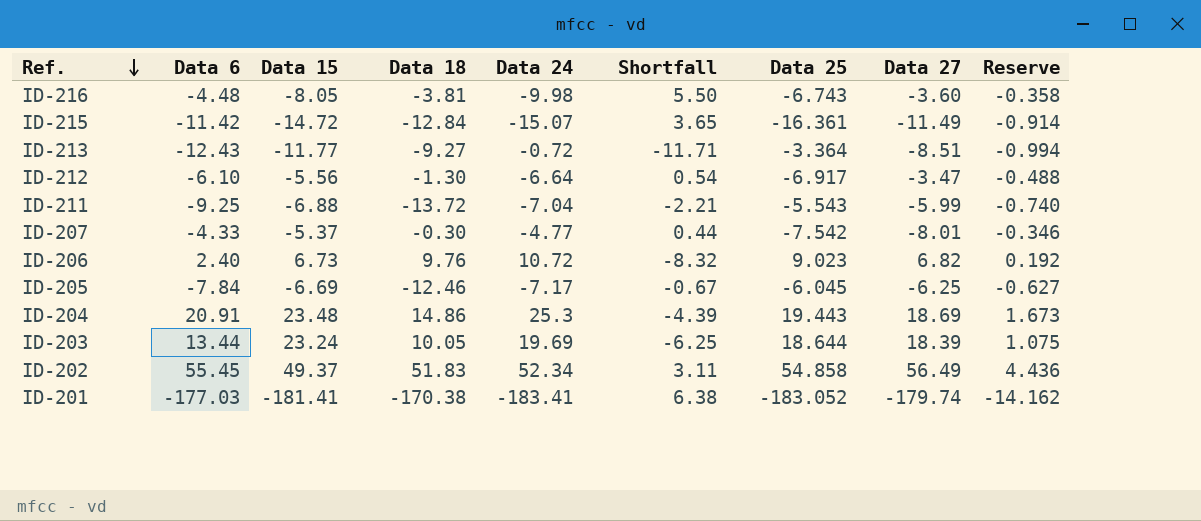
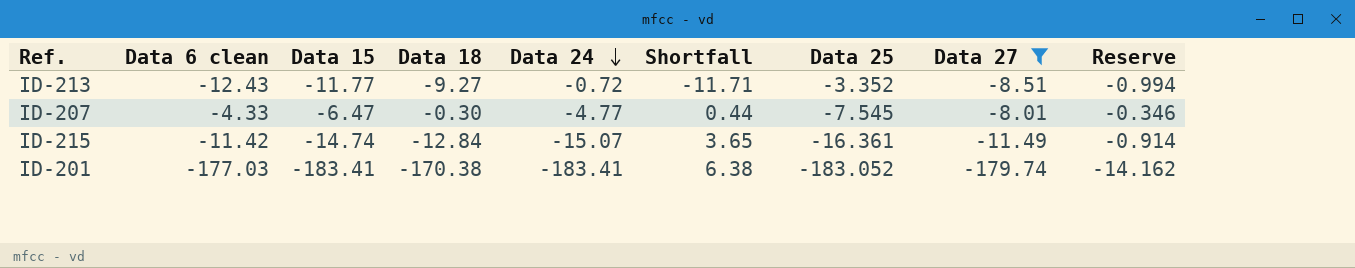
filter: none -> Data 27 <= -8.01
row order: Ref. descending -> Data 24 descending
column name: Data 6 -> Data 6 clean
ID-213 | Data 25: -3.364 -> -3.352
ID-207 | Data 15: -5.37 -> -6.47
ID-207 | Data 25: -7.542 -> -7.545
ID-215 | Data 15: -14.72 -> -14.74
ID-201 | Data 15: -181.41 -> -183.41

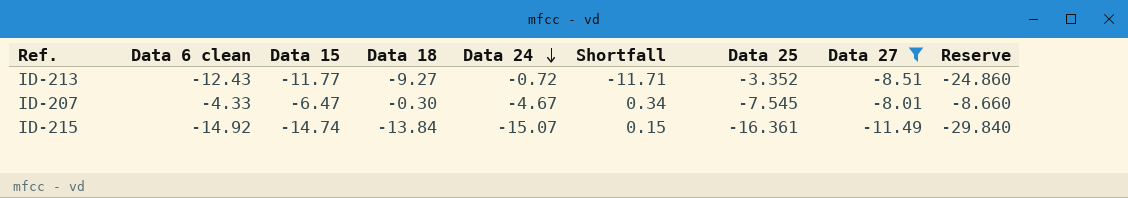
column Reserve | formula: [Data 6 clean] * 0.08 -> [Data 6 clean] * 2
row ID-201: -177.03 | -183.41 | -170.38 | -183.41 | 6.38 | -183.052 | -179.74 | -14.162 -> none
ID-207 | Data 24: -4.77 -> -4.67
ID-207 | Shortfall: 0.44 -> 0.34
ID-215 | Data 6 clean: -11.42 -> -14.92
ID-215 | Data 18: -12.84 -> -13.84
ID-215 | Shortfall: 3.65 -> 0.15

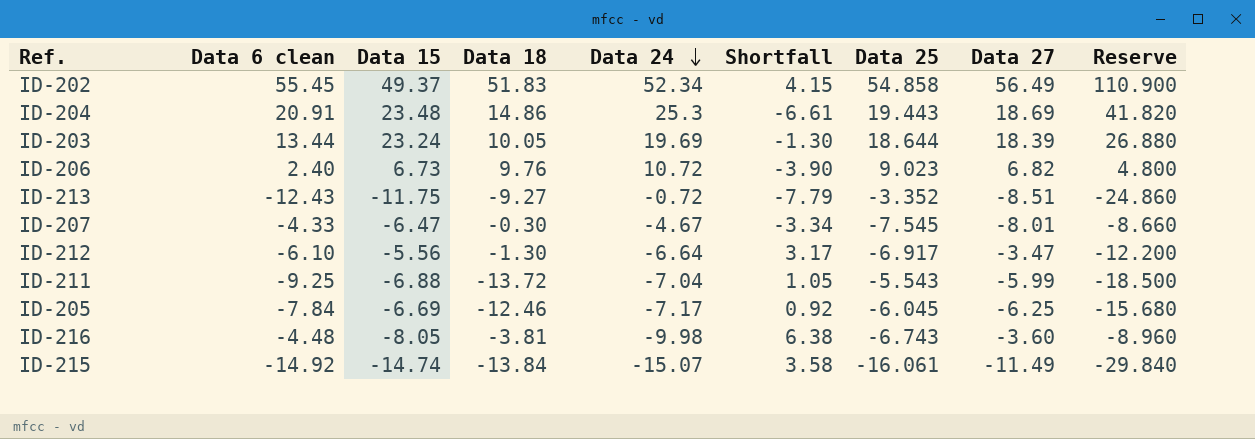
filter: Data 27 <= -8.01 -> none
column Shortfall | formula: [Data 6 clean] - [Data 24] -> [Data 27] - [Data 24]
ID-213 | Data 15: -11.77 -> -11.75
ID-215 | Data 25: -16.361 -> -16.061

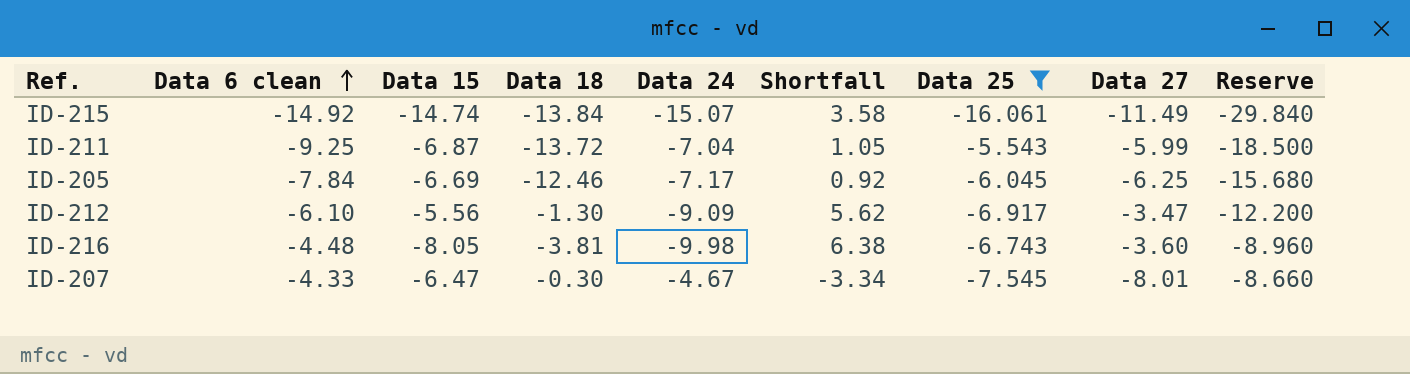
filter: none -> Data 25 <= -5.543
row order: Data 24 descending -> Data 6 clean ascending
ID-211 | Data 15: -6.88 -> -6.87
ID-212 | Data 24: -6.64 -> -9.09
ID-212 | Shortfall: 3.17 -> 5.62

